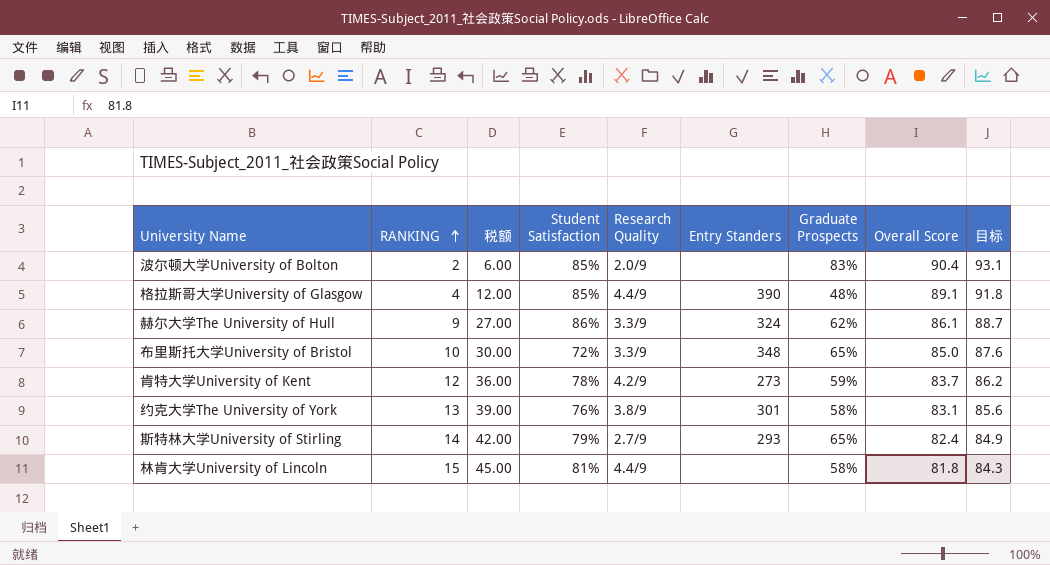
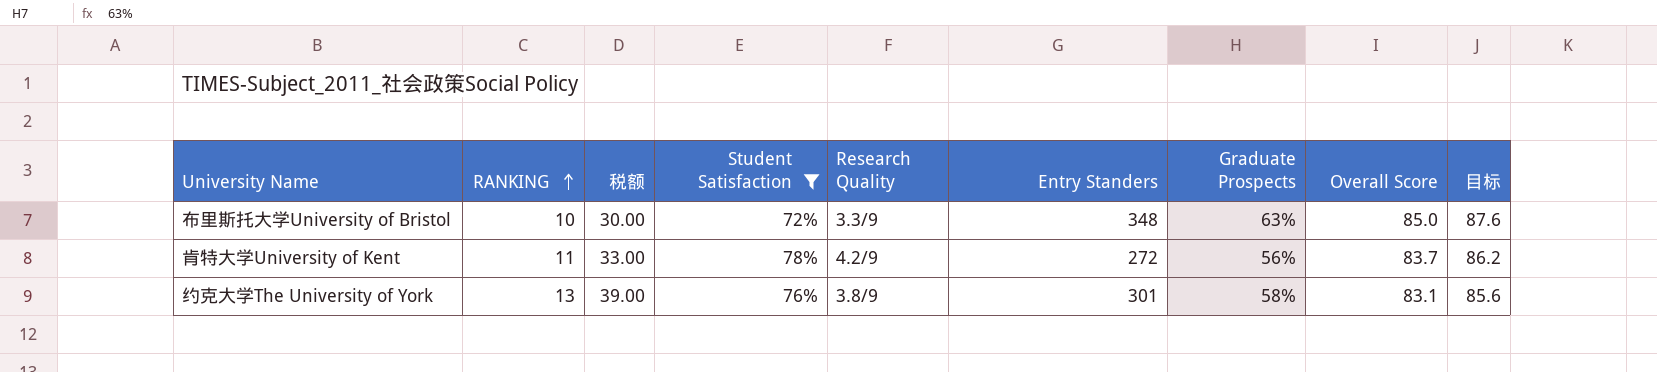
filter: none -> Student Satisfaction <= 78%
布里斯托大学University of Bristol | Graduate Prospects: 65% -> 63%
肯特大学University of Kent | RANKING: 12 -> 11
肯特大学University of Kent | 税额: 36.00 -> 33.00
肯特大学University of Kent | Entry Standers: 273 -> 272
肯特大学University of Kent | Graduate Prospects: 59% -> 56%

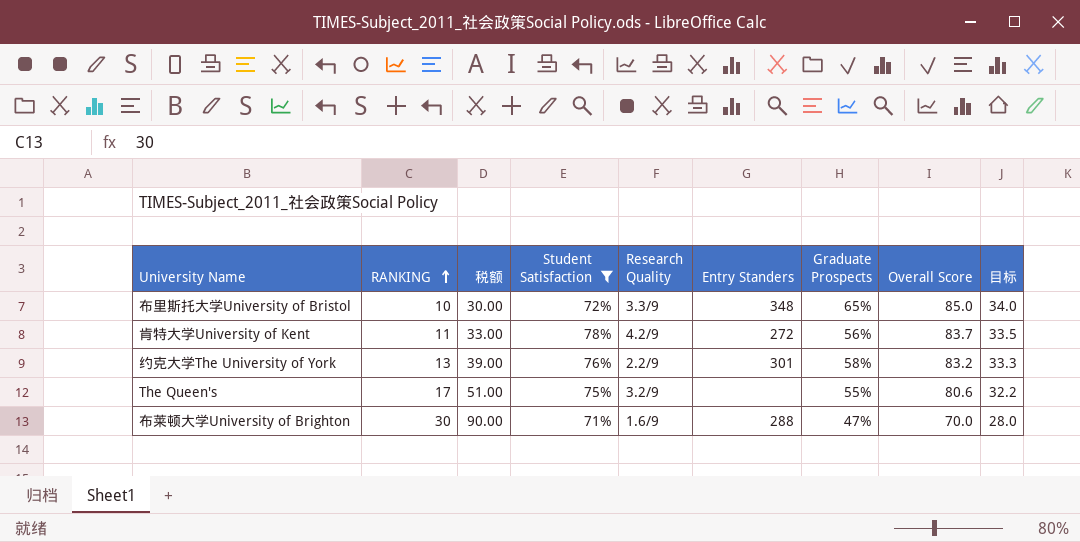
column 目标 | formula: [Overall Score] * 1.03 -> [Overall Score] * 0.4
布里斯托大学University of Bristol | Graduate Prospects: 63% -> 65%
约克大学The University of York | Research Quality: 3.8/9 -> 2.2/9
约克大学The University of York | Overall Score: 83.1 -> 83.2
row The Queen's: none -> 17 | 51.00 | 75% | 3.2/9 | none | 55% | 80.6 | 32.2
row 布莱顿大学University of Brighton: none -> 30 | 90.00 | 71% | 1.6/9 | 288 | 47% | 70.0 | 28.0

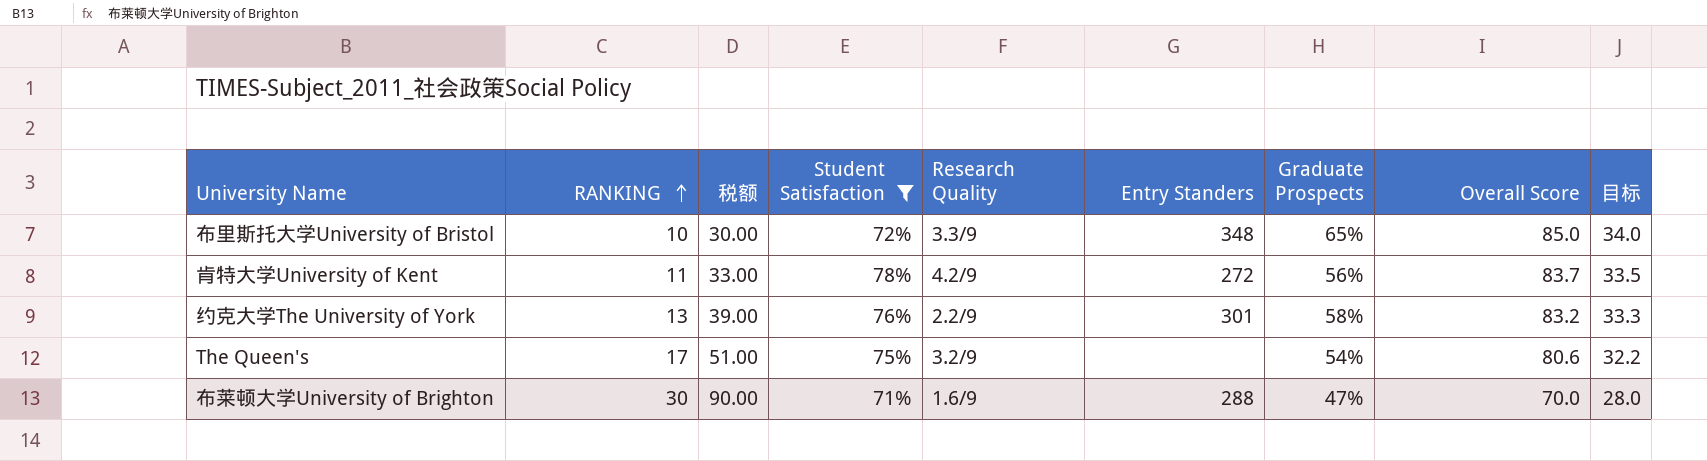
The Queen's | Graduate Prospects: 55% -> 54%

